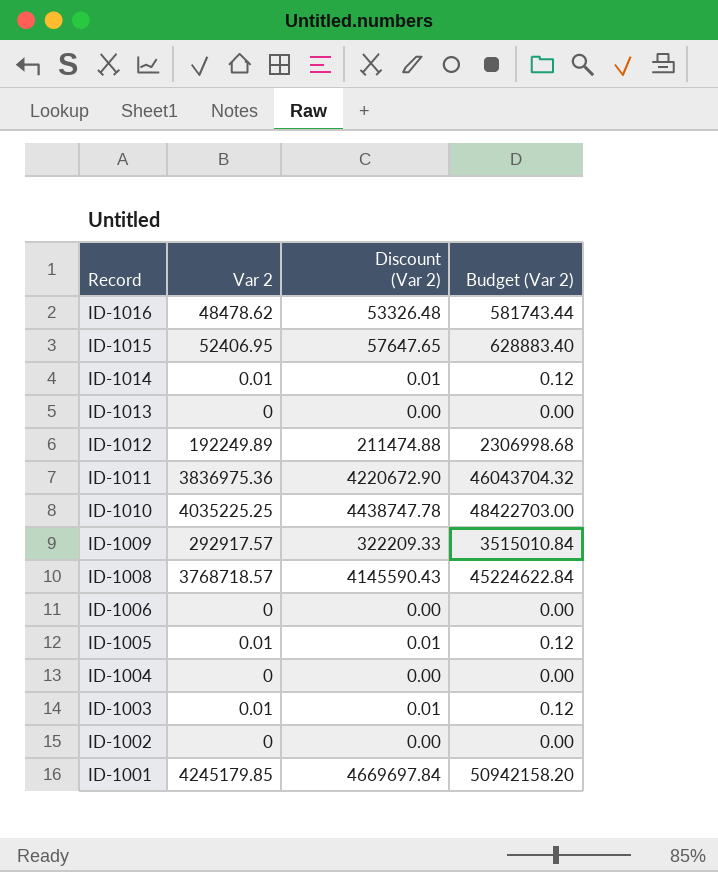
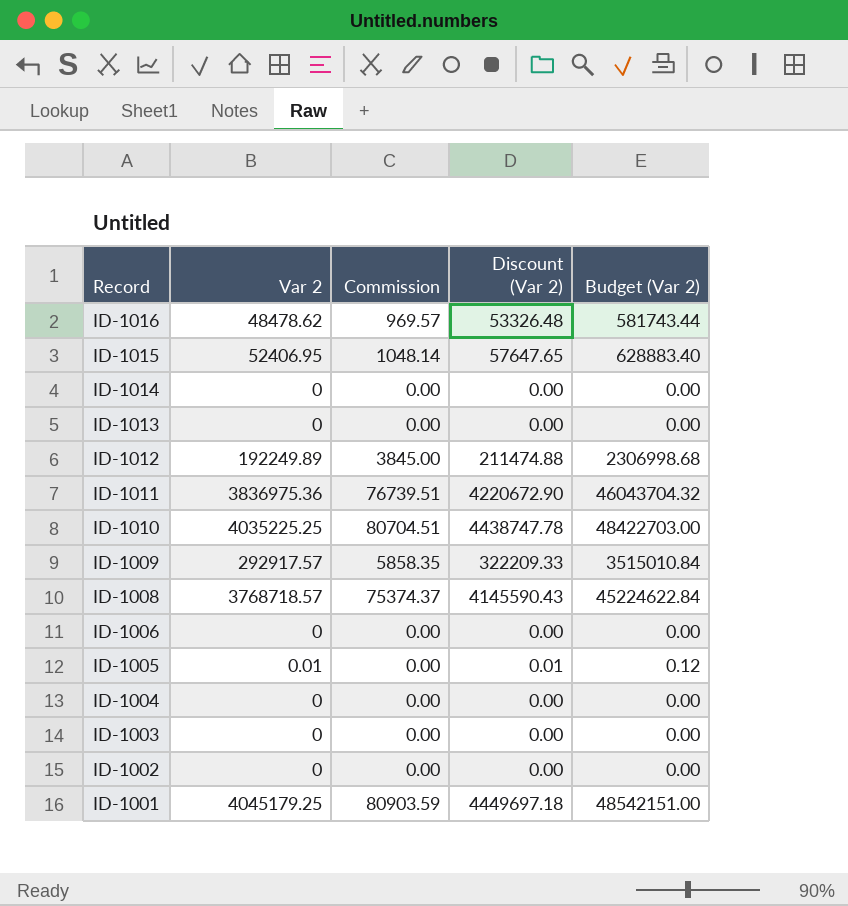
column Commission | formula: none -> [Var 2] * 0.02
ID-1014 | Var 2: 0.01 -> 0
ID-1014 | Discount (Var 2): 0.01 -> 0.00
ID-1014 | Budget (Var 2): 0.12 -> 0.00
ID-1003 | Var 2: 0.01 -> 0
ID-1003 | Discount (Var 2): 0.01 -> 0.00
ID-1003 | Budget (Var 2): 0.12 -> 0.00
ID-1001 | Var 2: 4245179.85 -> 4045179.25
ID-1001 | Discount (Var 2): 4669697.84 -> 4449697.18
ID-1001 | Budget (Var 2): 50942158.20 -> 48542151.00

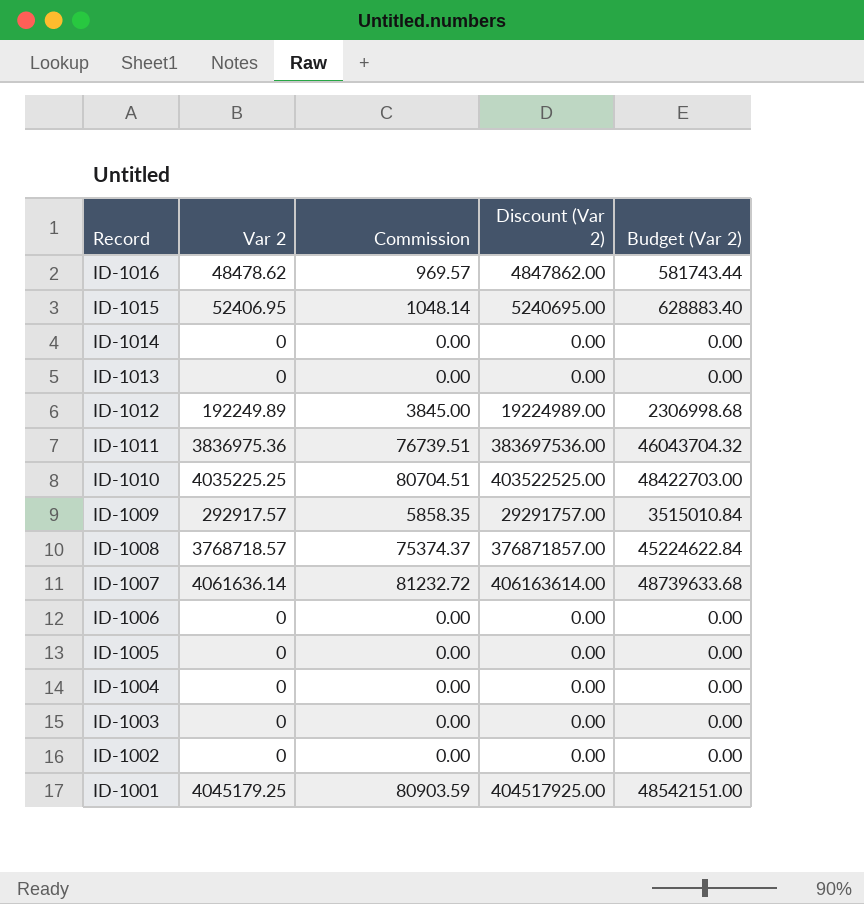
column Discount (Var 2) | formula: [Var 2] * 1.1 -> [Var 2] * 100
row ID-1007: none -> 4061636.14 | 81232.72 | 406163614.00 | 48739633.68
ID-1005 | Var 2: 0.01 -> 0
ID-1005 | Budget (Var 2): 0.12 -> 0.00

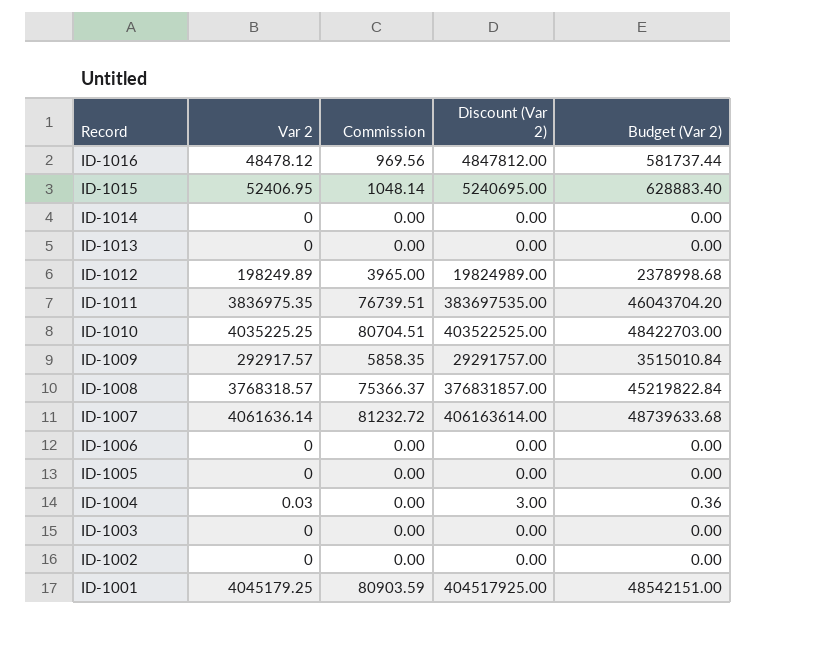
ID-1016 | Var 2: 48478.62 -> 48478.12
ID-1016 | Commission: 969.57 -> 969.56
ID-1016 | Discount (Var 2): 4847862.00 -> 4847812.00
ID-1016 | Budget (Var 2): 581743.44 -> 581737.44
ID-1012 | Var 2: 192249.89 -> 198249.89
ID-1012 | Commission: 3845.00 -> 3965.00
ID-1012 | Discount (Var 2): 19224989.00 -> 19824989.00
ID-1012 | Budget (Var 2): 2306998.68 -> 2378998.68
ID-1011 | Var 2: 3836975.36 -> 3836975.35
ID-1011 | Discount (Var 2): 383697536.00 -> 383697535.00
ID-1011 | Budget (Var 2): 46043704.32 -> 46043704.20
ID-1008 | Var 2: 3768718.57 -> 3768318.57
ID-1008 | Commission: 75374.37 -> 75366.37
ID-1008 | Discount (Var 2): 376871857.00 -> 376831857.00
ID-1008 | Budget (Var 2): 45224622.84 -> 45219822.84
ID-1004 | Var 2: 0 -> 0.03
ID-1004 | Discount (Var 2): 0.00 -> 3.00
ID-1004 | Budget (Var 2): 0.00 -> 0.36

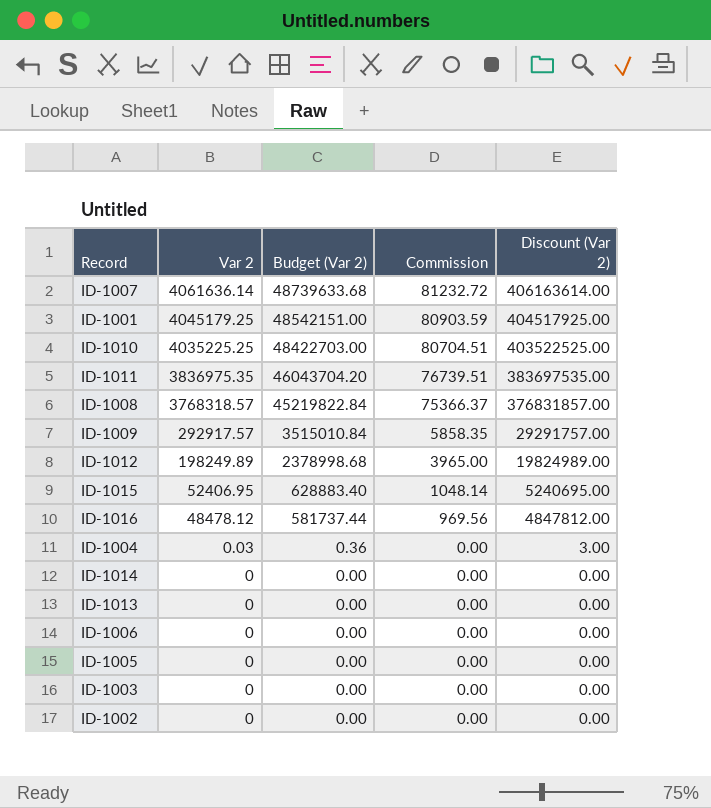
row order: Record descending -> Var 2 descending
column Budget (Var 2) | position: 5 -> 3

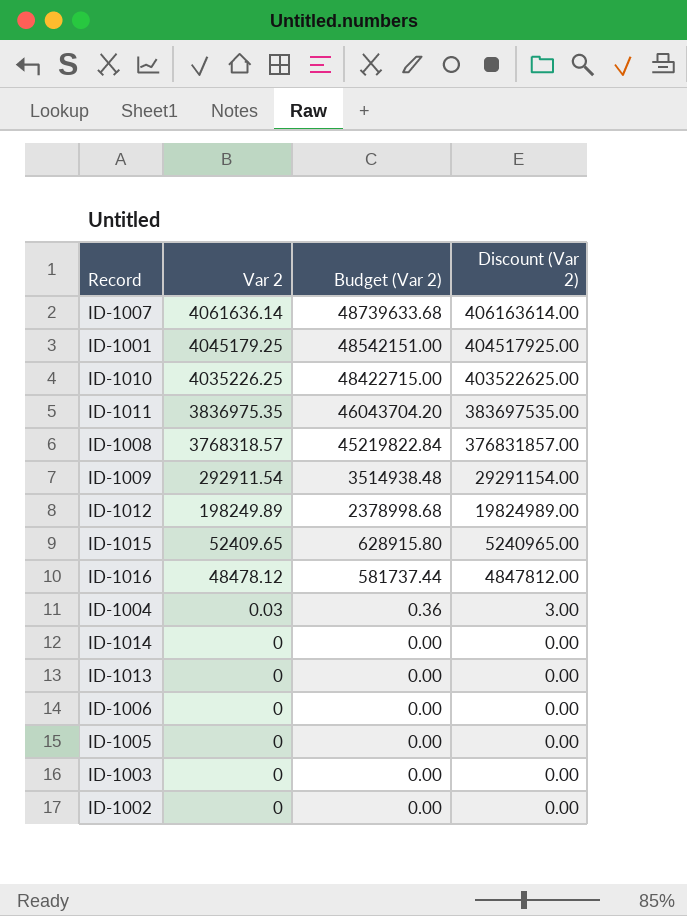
column Commission | formula: [Var 2] * 0.02 -> none
ID-1010 | Var 2: 4035225.25 -> 4035226.25
ID-1010 | Budget (Var 2): 48422703.00 -> 48422715.00
ID-1010 | Discount (Var 2): 403522525.00 -> 403522625.00
ID-1009 | Var 2: 292917.57 -> 292911.54
ID-1009 | Budget (Var 2): 3515010.84 -> 3514938.48
ID-1009 | Discount (Var 2): 29291757.00 -> 29291154.00
ID-1015 | Var 2: 52406.95 -> 52409.65
ID-1015 | Budget (Var 2): 628883.40 -> 628915.80
ID-1015 | Discount (Var 2): 5240695.00 -> 5240965.00

